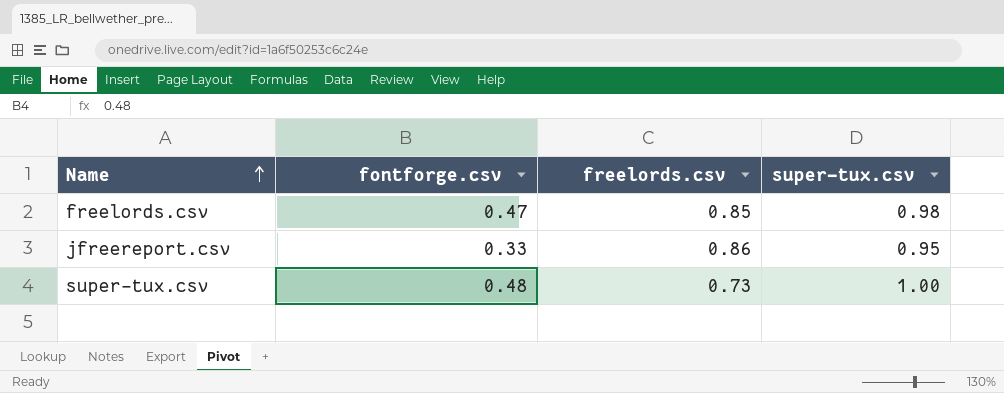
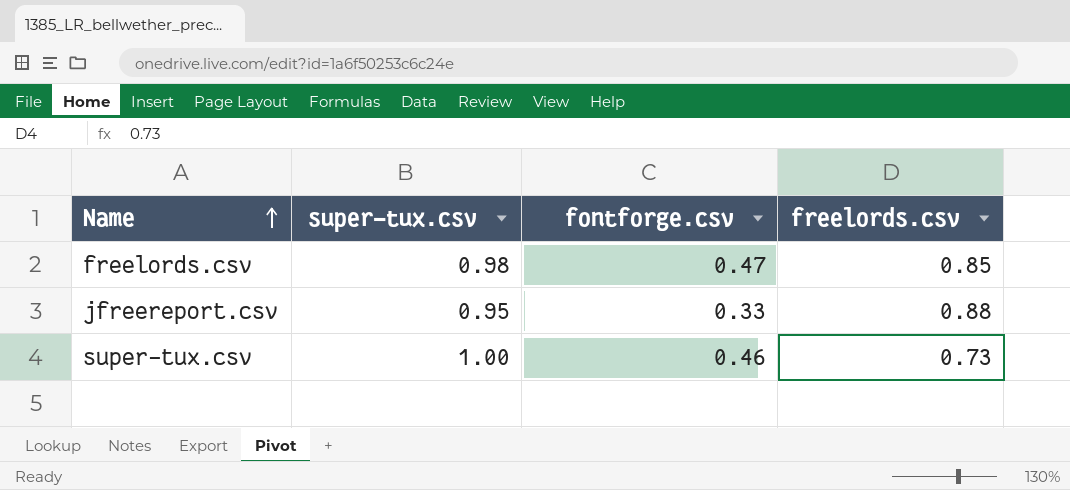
column super-tux.csv | position: 4 -> 2
jfreereport.csv | freelords.csv: 0.86 -> 0.88
super-tux.csv | fontforge.csv: 0.48 -> 0.46

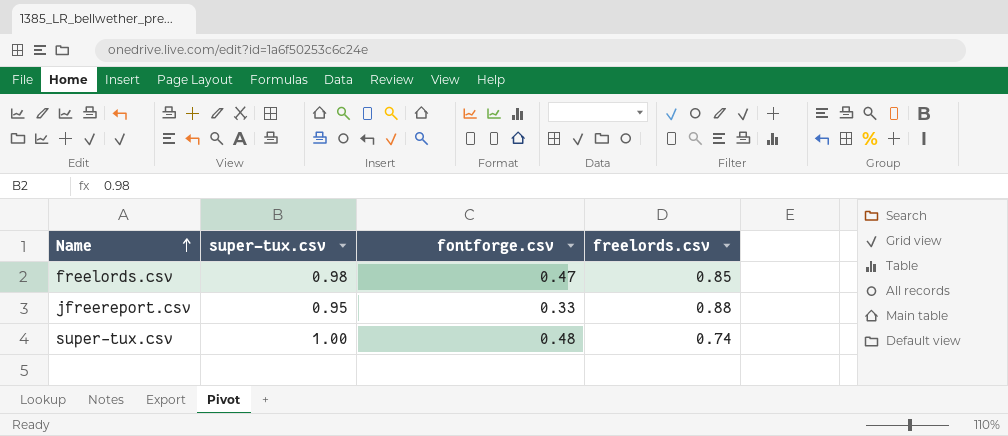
super-tux.csv | fontforge.csv: 0.46 -> 0.48
super-tux.csv | freelords.csv: 0.73 -> 0.74

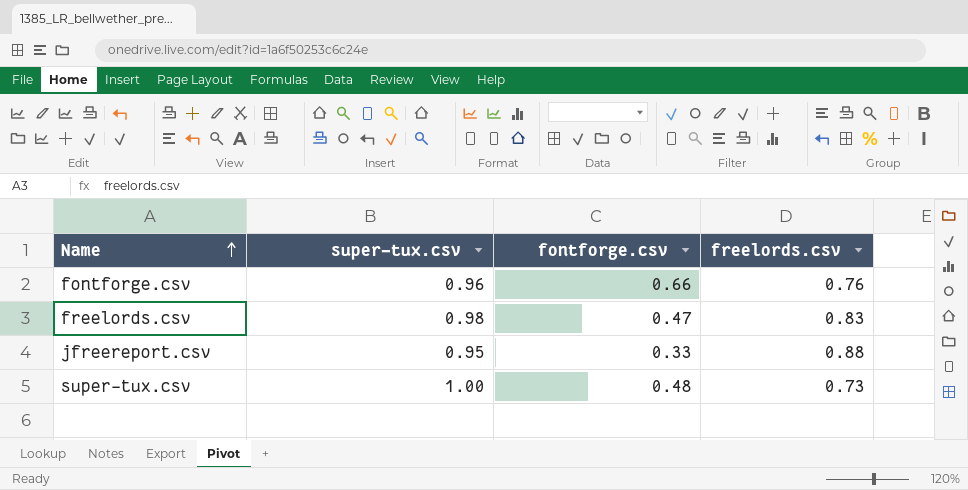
row fontforge.csv: none -> 0.96 | 0.66 | 0.76
freelords.csv | freelords.csv: 0.85 -> 0.83
super-tux.csv | freelords.csv: 0.74 -> 0.73

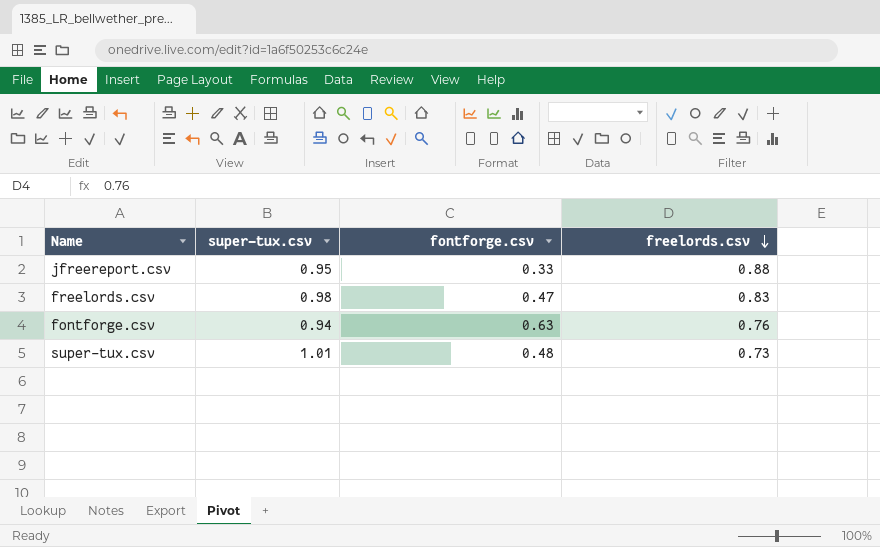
row order: Name ascending -> freelords.csv descending
fontforge.csv | super-tux.csv: 0.96 -> 0.94
fontforge.csv | fontforge.csv: 0.66 -> 0.63
super-tux.csv | super-tux.csv: 1.00 -> 1.01

